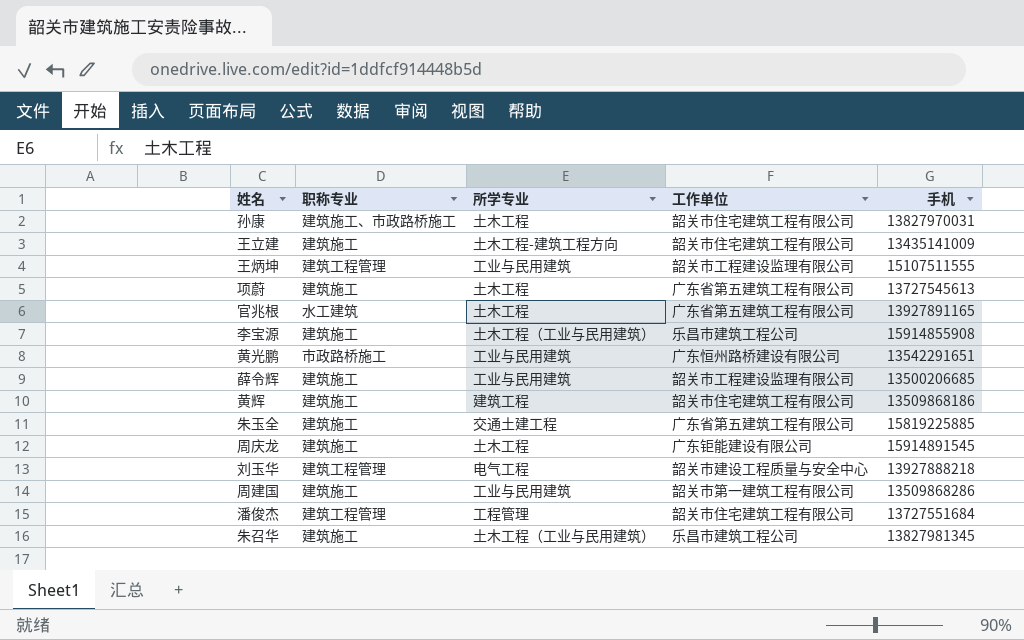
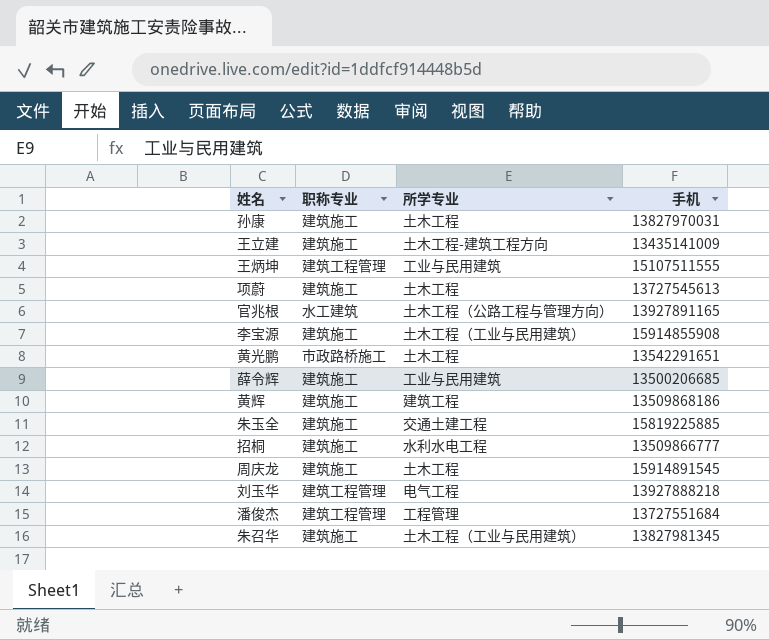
column 工作单位 | position: 4 -> none
row 周建国: 建筑施工 | 工业与民用建筑 | 韶关市第一建筑工程有限公司 | 13509868286 -> none
孙康 | 职称专业: 建筑施工、市政路桥施工 -> 建筑施工
官兆根 | 所学专业: 土木工程 -> 土木工程（公路工程与管理方向）
黄光鹏 | 所学专业: 工业与民用建筑 -> 土木工程
row 招桐: none -> 建筑施工 | 水利水电工程 | 13509866777

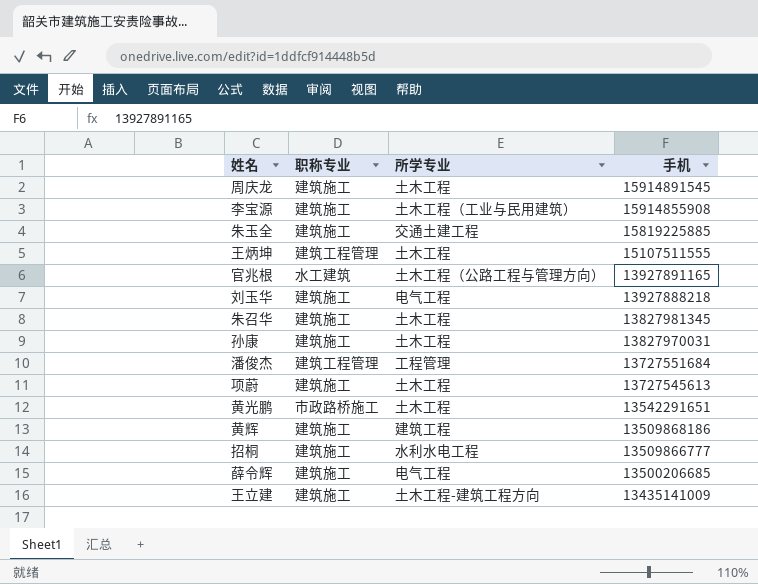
row order: none -> 手机 descending
王炳坤 | 所学专业: 工业与民用建筑 -> 土木工程
刘玉华 | 职称专业: 建筑工程管理 -> 建筑施工
朱召华 | 所学专业: 土木工程（工业与民用建筑） -> 土木工程
薛令辉 | 所学专业: 工业与民用建筑 -> 电气工程

